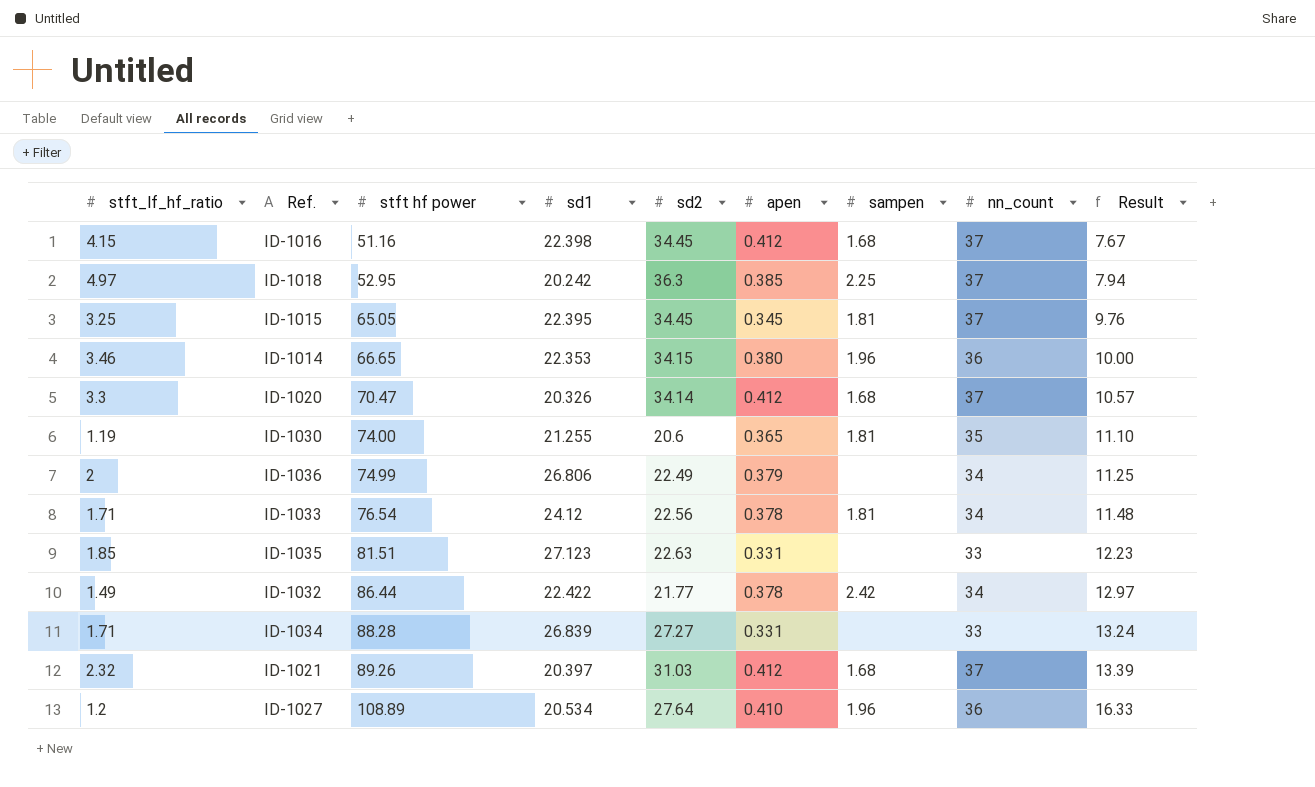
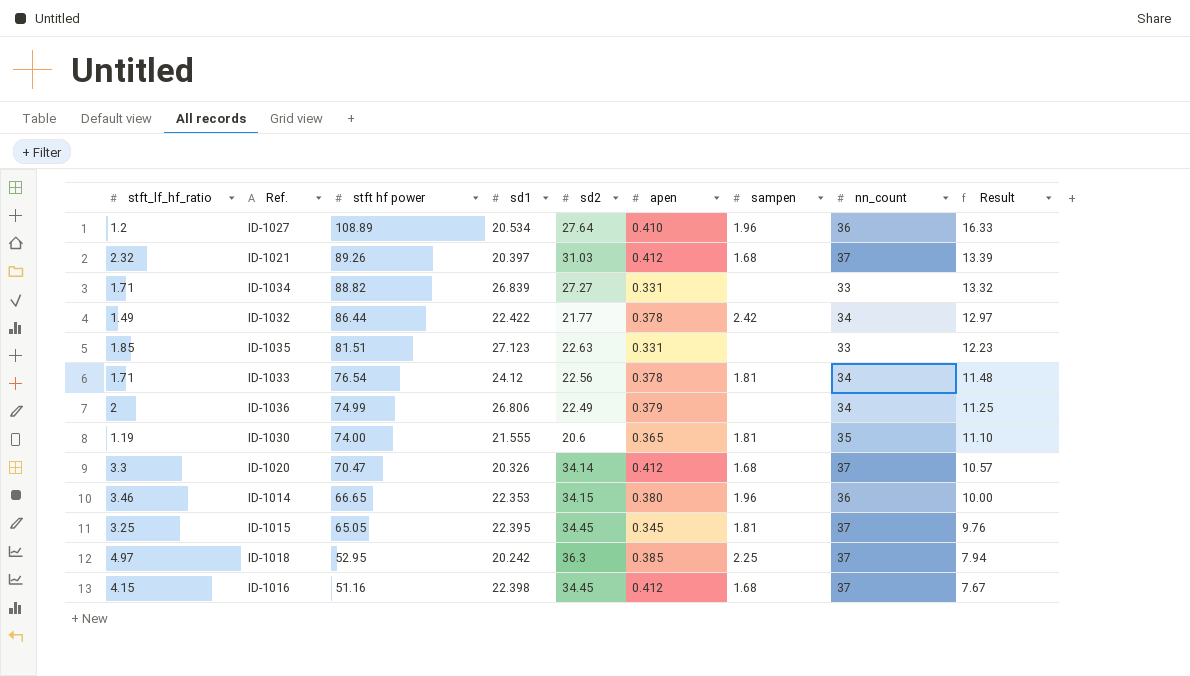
row order: stft hf power ascending -> stft hf power descending
ID-1034 | stft hf power: 88.28 -> 88.82
ID-1034 | Result: 13.24 -> 13.32
ID-1030 | sd1: 21.255 -> 21.555

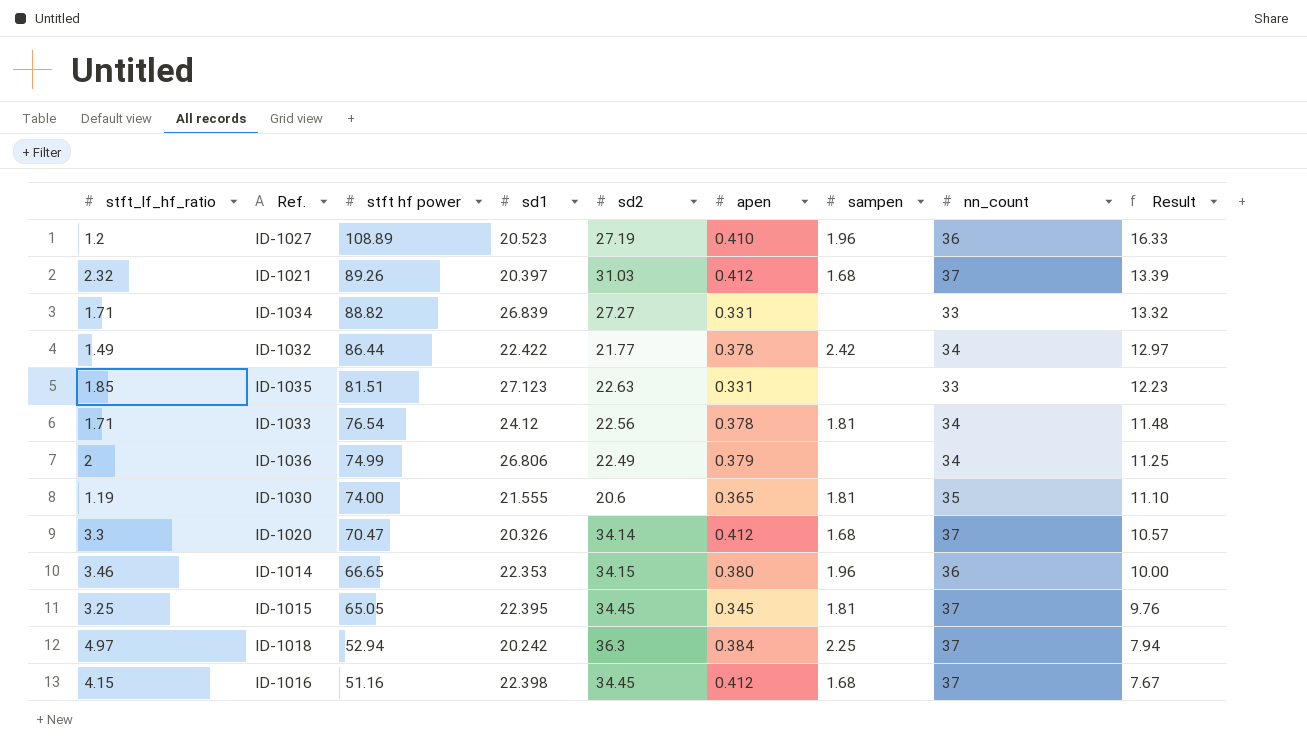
ID-1027 | sd1: 20.534 -> 20.523
ID-1027 | sd2: 27.64 -> 27.19
ID-1018 | stft hf power: 52.95 -> 52.94
ID-1018 | apen: 0.385 -> 0.384

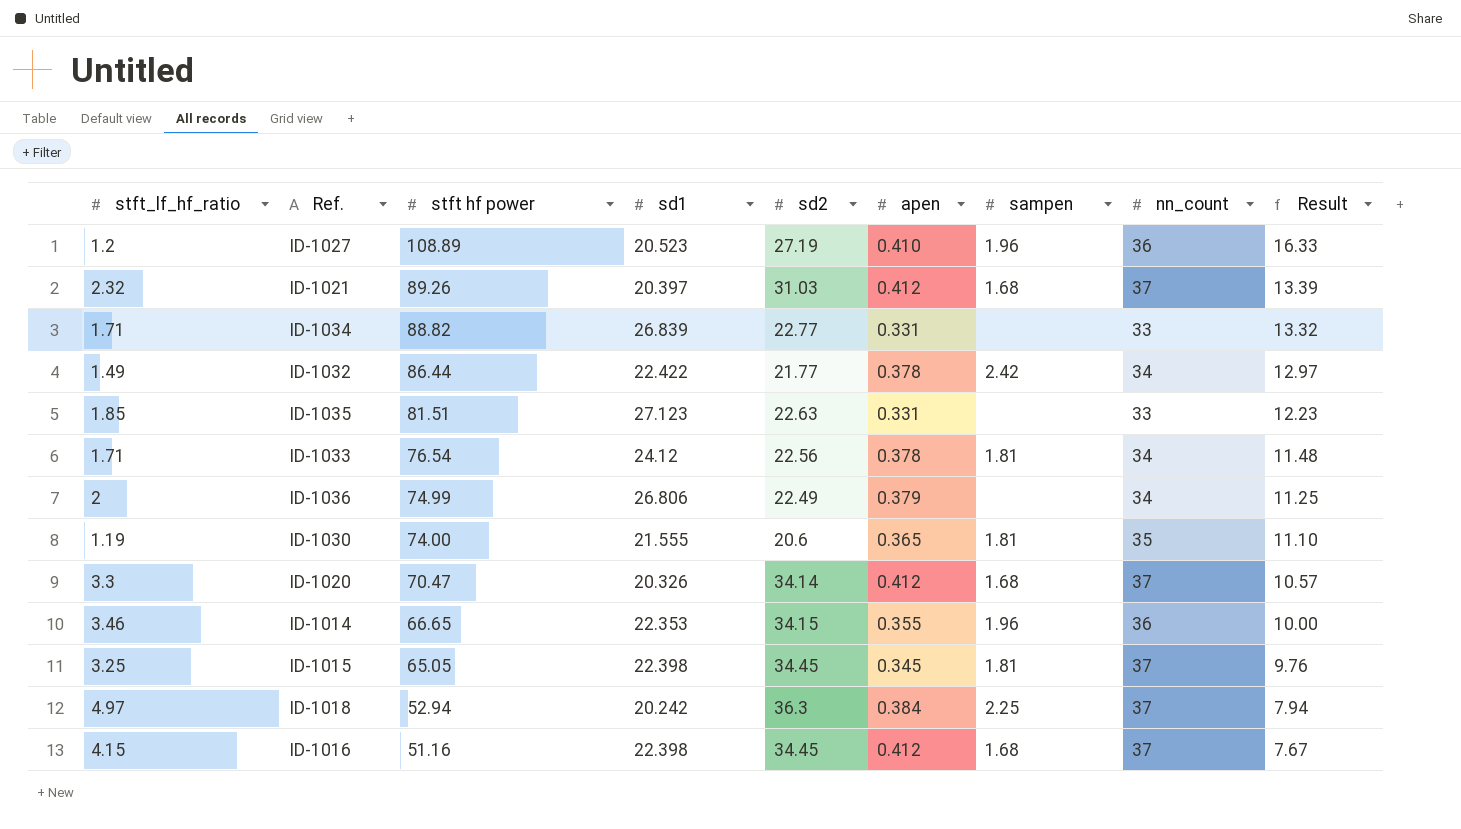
ID-1034 | sd2: 27.27 -> 22.77
ID-1014 | apen: 0.380 -> 0.355
ID-1015 | sd1: 22.395 -> 22.398

